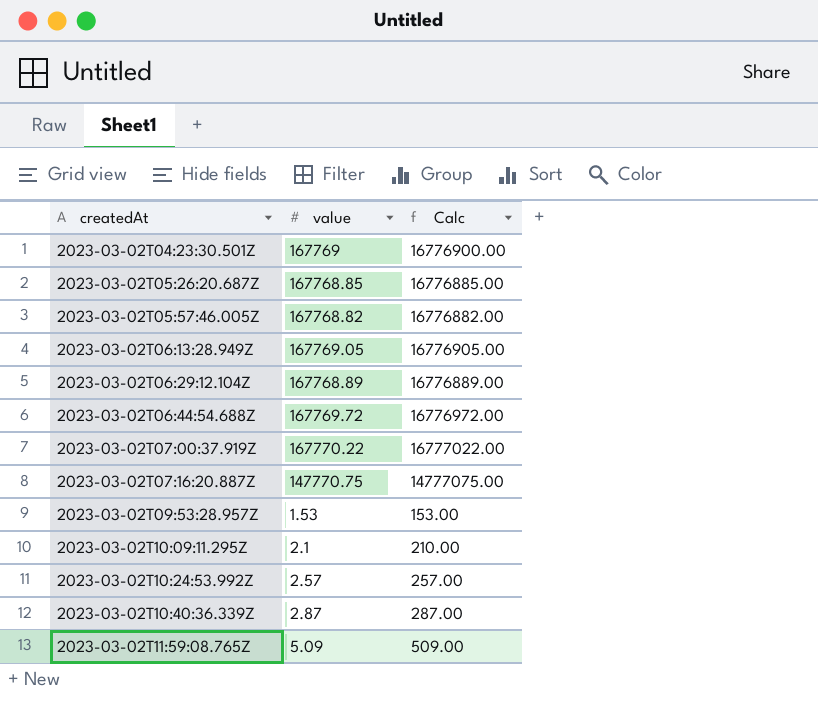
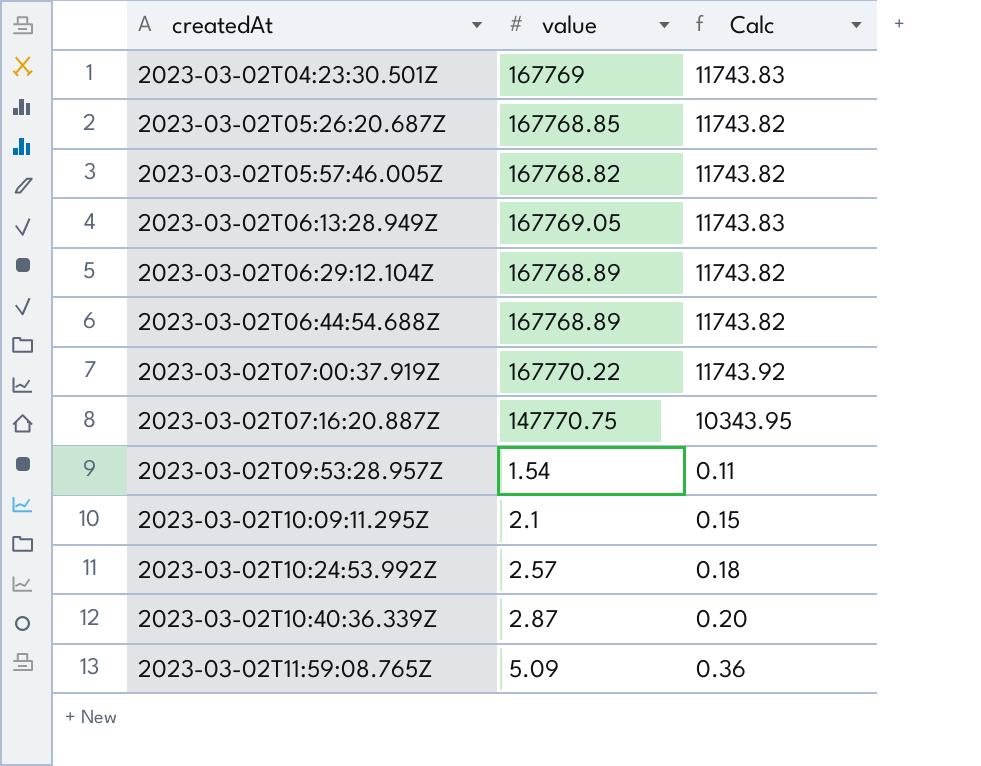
column Calc | formula: [value] * 100 -> [value] * 0.07
2023-03-02T06:44:54.688Z | value: 167769.72 -> 167768.89
2023-03-02T09:53:28.957Z | value: 1.53 -> 1.54

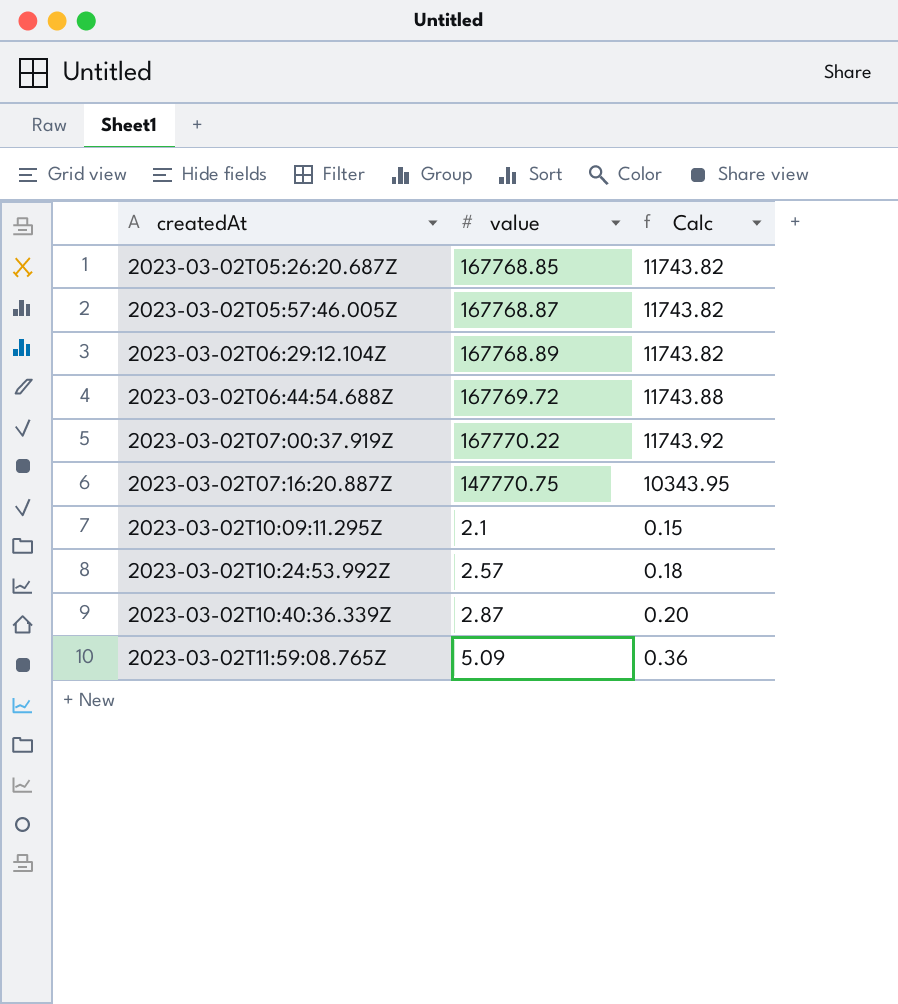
row 2023-03-02T04:23:30.501Z: 167769 | 11743.83 -> none
row 2023-03-02T06:13:28.949Z: 167769.05 | 11743.83 -> none
row 2023-03-02T09:53:28.957Z: 1.54 | 0.11 -> none
2023-03-02T05:57:46.005Z | value: 167768.82 -> 167768.87
2023-03-02T06:44:54.688Z | value: 167768.89 -> 167769.72
2023-03-02T06:44:54.688Z | Calc: 11743.82 -> 11743.88

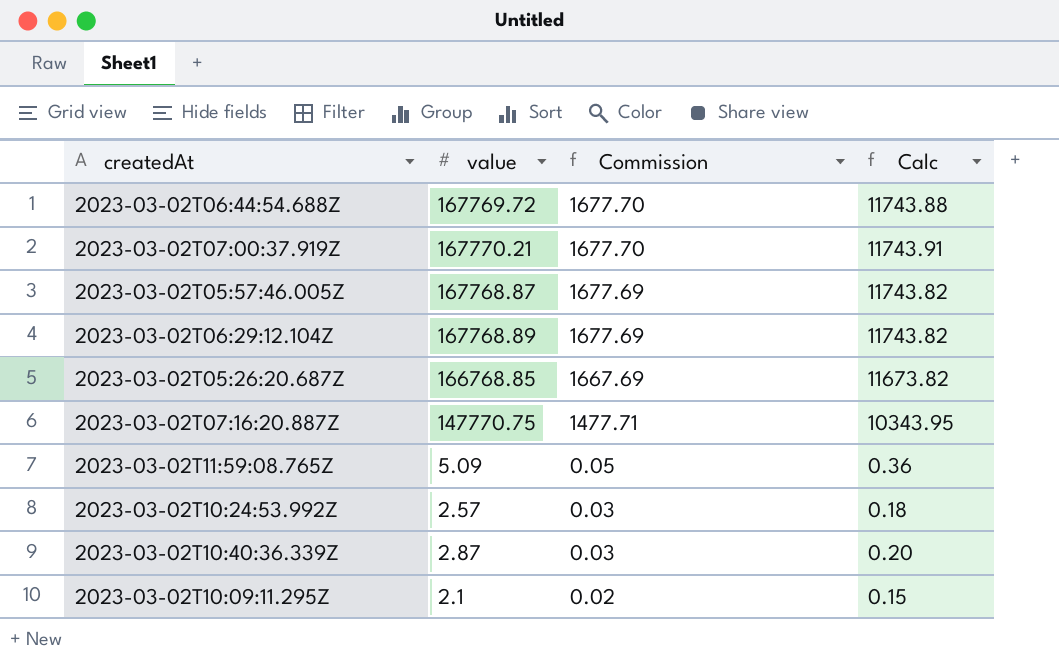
row order: createdAt ascending -> Commission descending
column Commission | formula: none -> [value] * 0.01
2023-03-02T07:00:37.919Z | value: 167770.22 -> 167770.21
2023-03-02T07:00:37.919Z | Calc: 11743.92 -> 11743.91
2023-03-02T05:26:20.687Z | value: 167768.85 -> 166768.85
2023-03-02T05:26:20.687Z | Calc: 11743.82 -> 11673.82

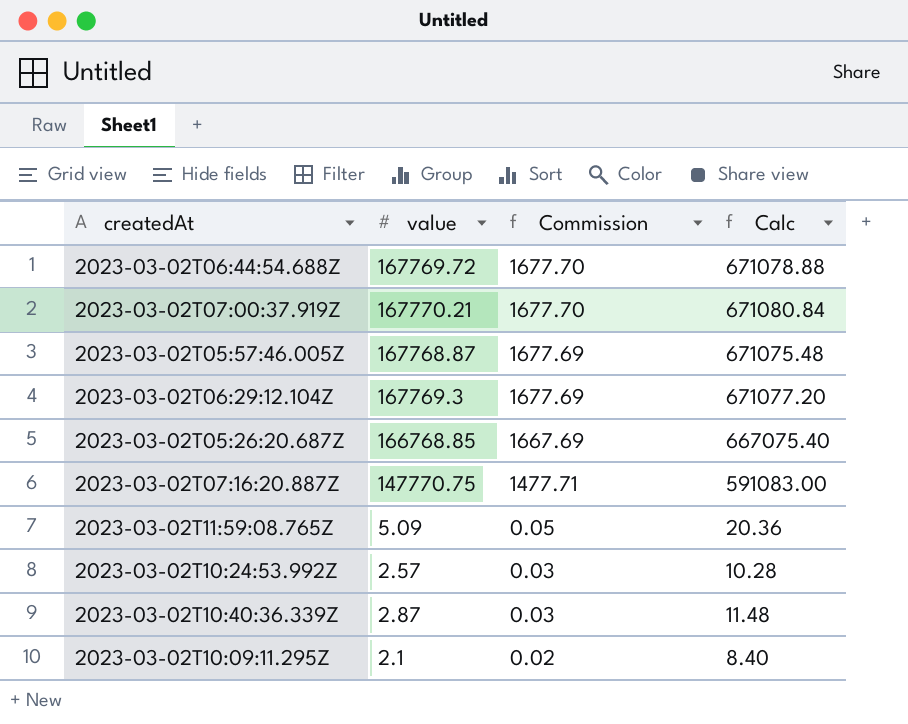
column Calc | formula: [value] * 0.07 -> [value] * 4
2023-03-02T06:29:12.104Z | value: 167768.89 -> 167769.3

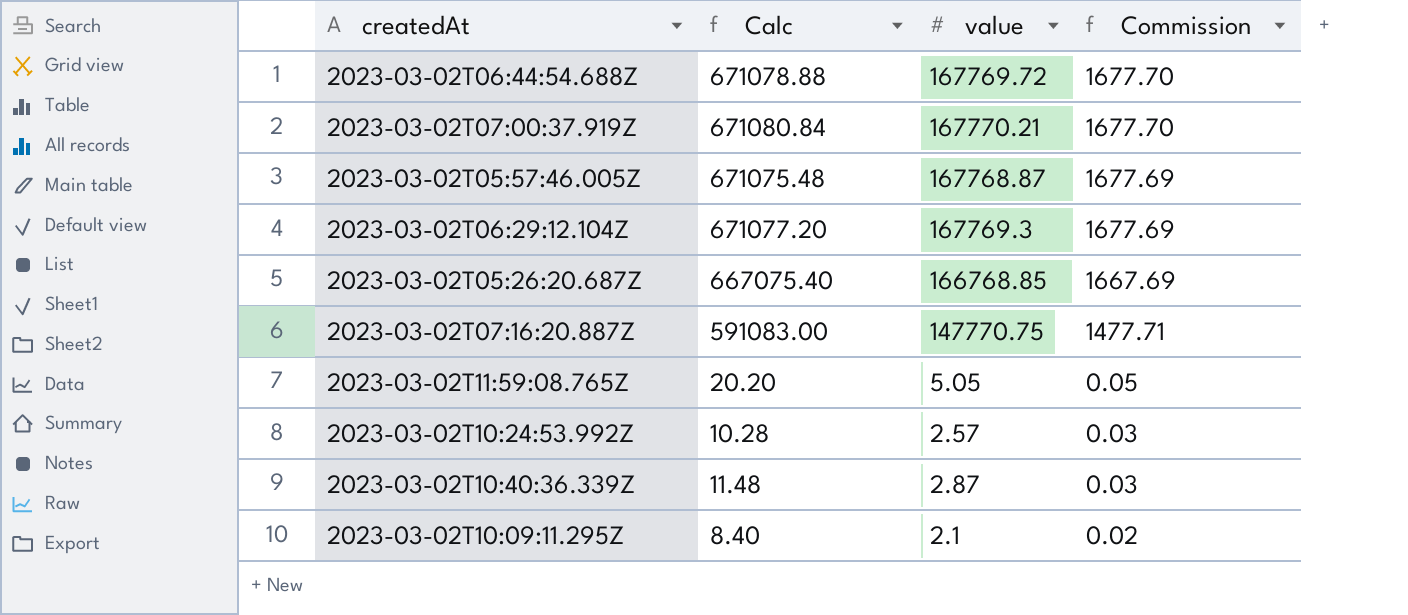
column Calc | position: 4 -> 2
2023-03-02T11:59:08.765Z | Calc: 20.36 -> 20.20
2023-03-02T11:59:08.765Z | value: 5.09 -> 5.05

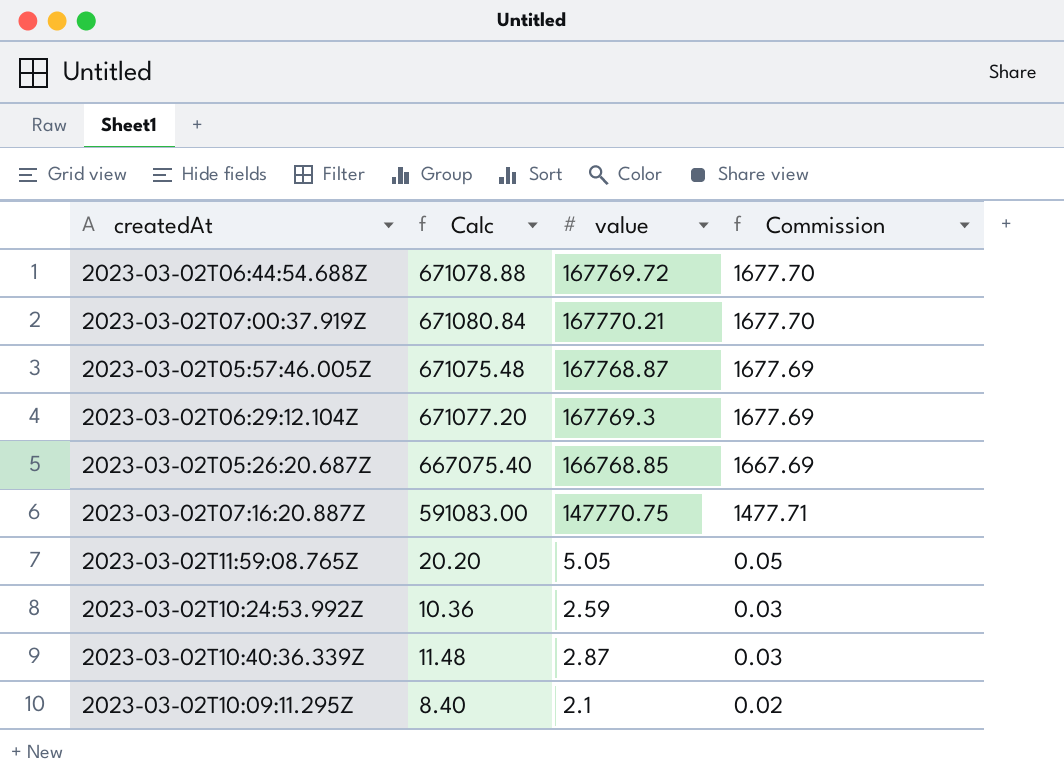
2023-03-02T10:24:53.992Z | Calc: 10.28 -> 10.36
2023-03-02T10:24:53.992Z | value: 2.57 -> 2.59

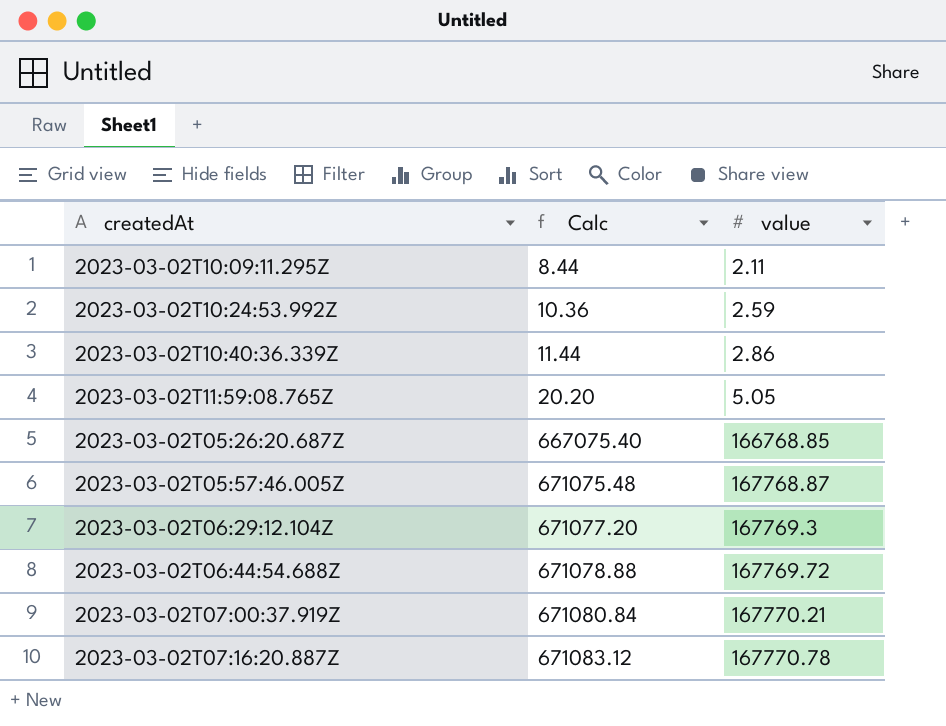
row order: Commission descending -> Calc ascending
column Commission | formula: [value] * 0.01 -> none
2023-03-02T10:09:11.295Z | Calc: 8.40 -> 8.44
2023-03-02T10:09:11.295Z | value: 2.1 -> 2.11
2023-03-02T10:40:36.339Z | Calc: 11.48 -> 11.44
2023-03-02T10:40:36.339Z | value: 2.87 -> 2.86
2023-03-02T07:16:20.887Z | Calc: 591083.00 -> 671083.12
2023-03-02T07:16:20.887Z | value: 147770.75 -> 167770.78

